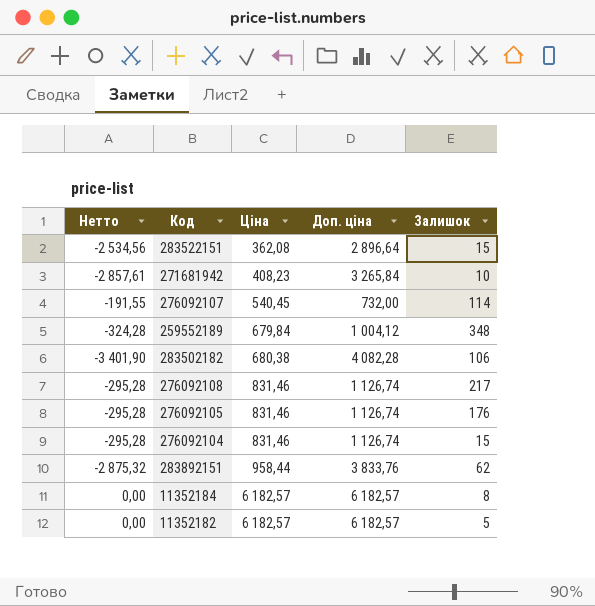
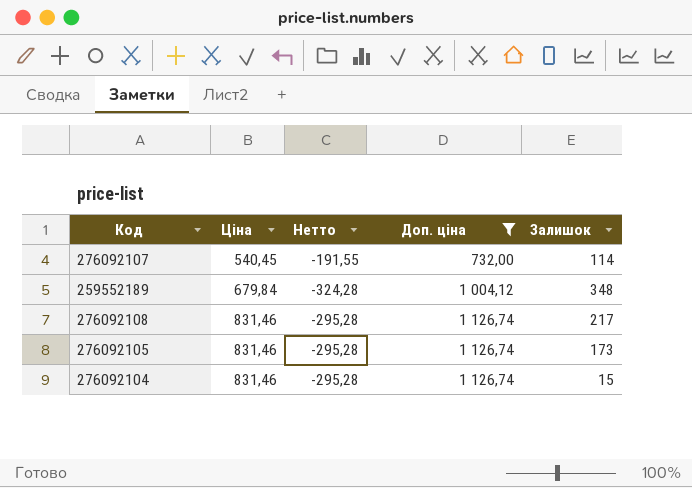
filter: none -> Доп. ціна <= 1 126,74
column Нетто | position: 1 -> 3
276092105 | Залишок: 176 -> 173

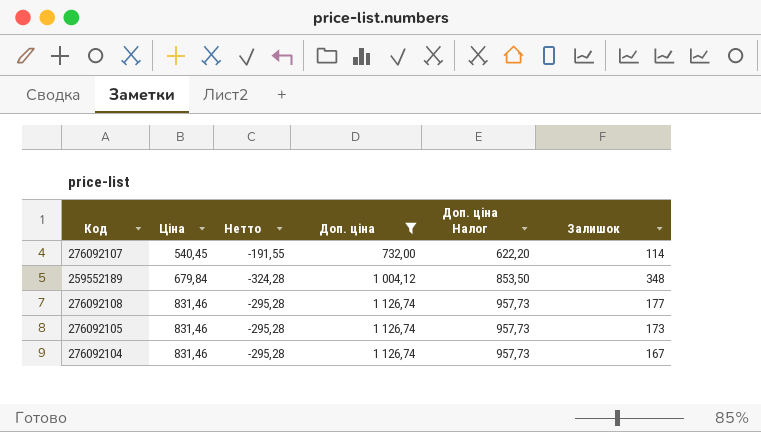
column Доп. ціна Налог | formula: none -> [Доп. ціна] * 0,85
276092108 | Залишок: 217 -> 177
276092104 | Залишок: 15 -> 167

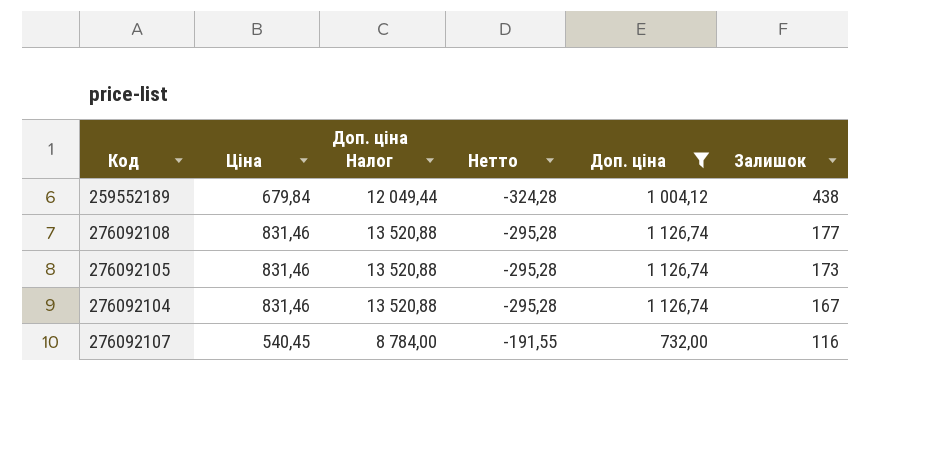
row order: Ціна ascending -> Нетто ascending
column Доп. ціна Налог | formula: [Доп. ціна] * 0,85 -> [Доп. ціна] * 12
column Доп. ціна Налог | position: 5 -> 3
259552189 | Залишок: 348 -> 438
276092107 | Залишок: 114 -> 116

